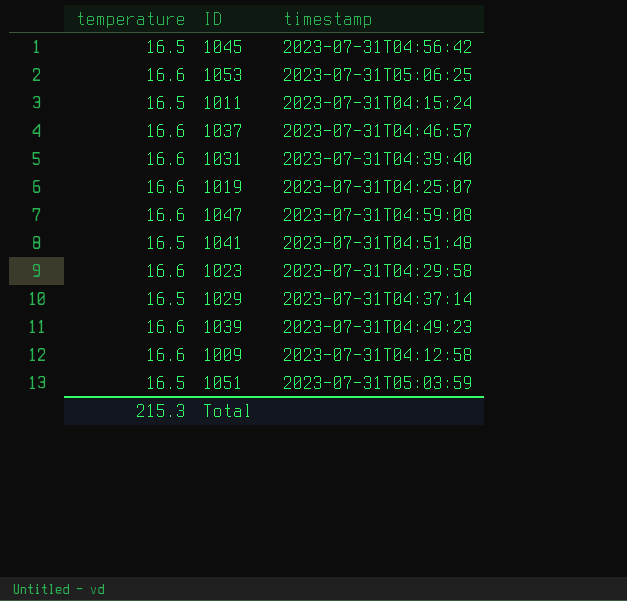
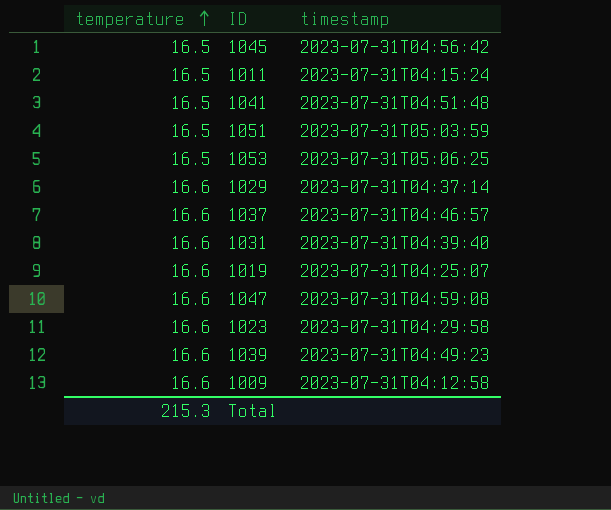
row order: none -> temperature ascending
1053 | temperature: 16.6 -> 16.5
1029 | temperature: 16.5 -> 16.6

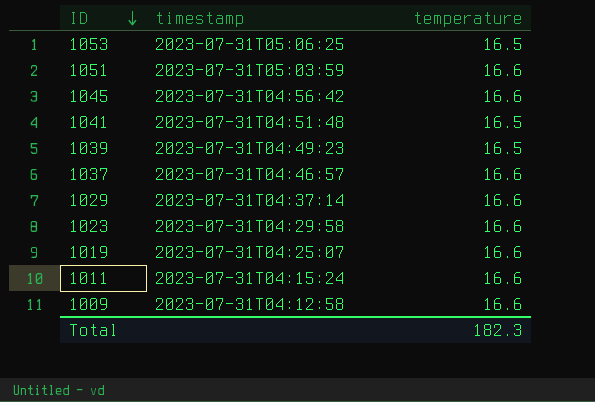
row order: temperature ascending -> ID descending
column temperature | position: 1 -> 3
row 1031: 16.6 | 2023-07-31T04:39:40 -> none
row 1047: 16.6 | 2023-07-31T04:59:08 -> none
1051 | temperature: 16.5 -> 16.6
1045 | temperature: 16.5 -> 16.6
1039 | temperature: 16.6 -> 16.5
1011 | temperature: 16.5 -> 16.6
Total | temperature: 215.3 -> 182.3

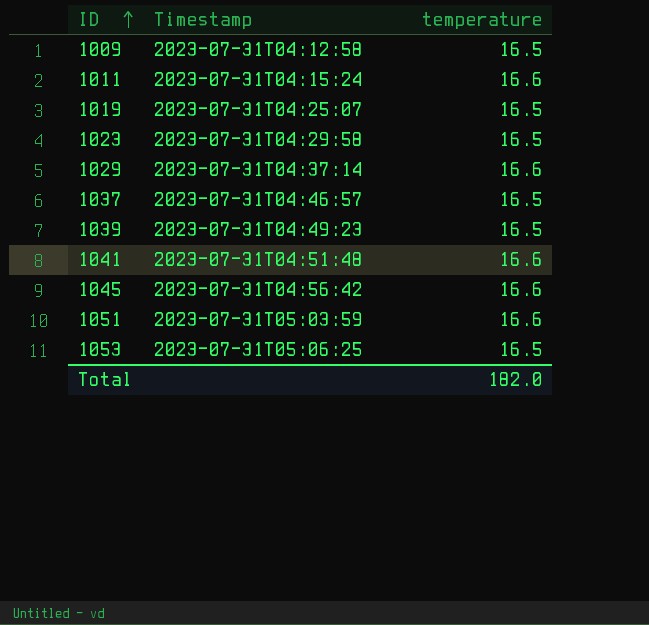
row order: ID descending -> ID ascending
column name: timestamp -> Timestamp
1009 | temperature: 16.6 -> 16.5
1019 | temperature: 16.6 -> 16.5
1023 | temperature: 16.6 -> 16.5
1037 | temperature: 16.6 -> 16.5
1041 | temperature: 16.5 -> 16.6
Total | temperature: 182.3 -> 182.0

